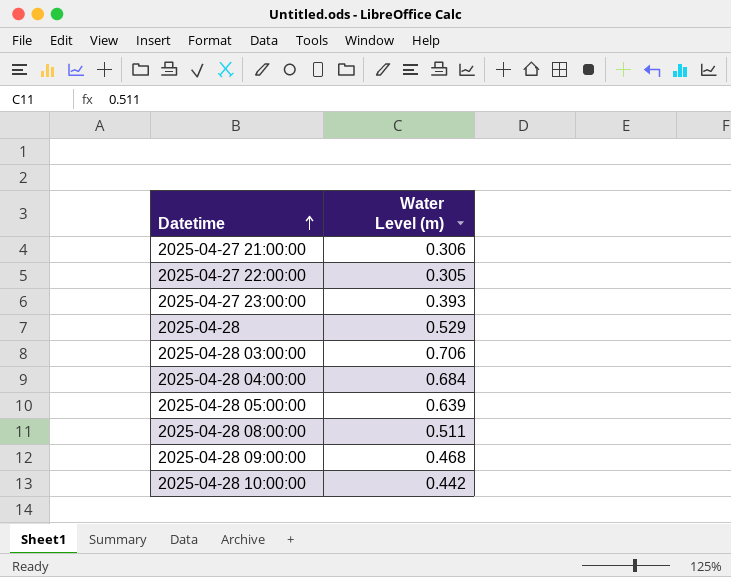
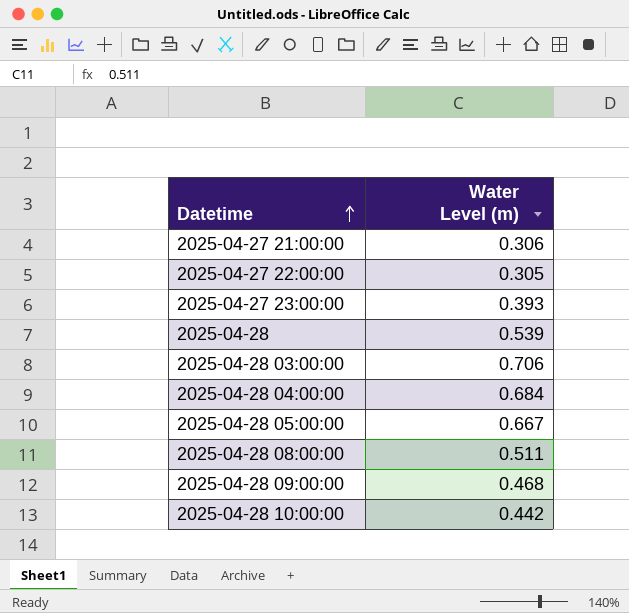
2025-04-28 | Water Level (m): 0.529 -> 0.539
2025-04-28 05:00:00 | Water Level (m): 0.639 -> 0.667

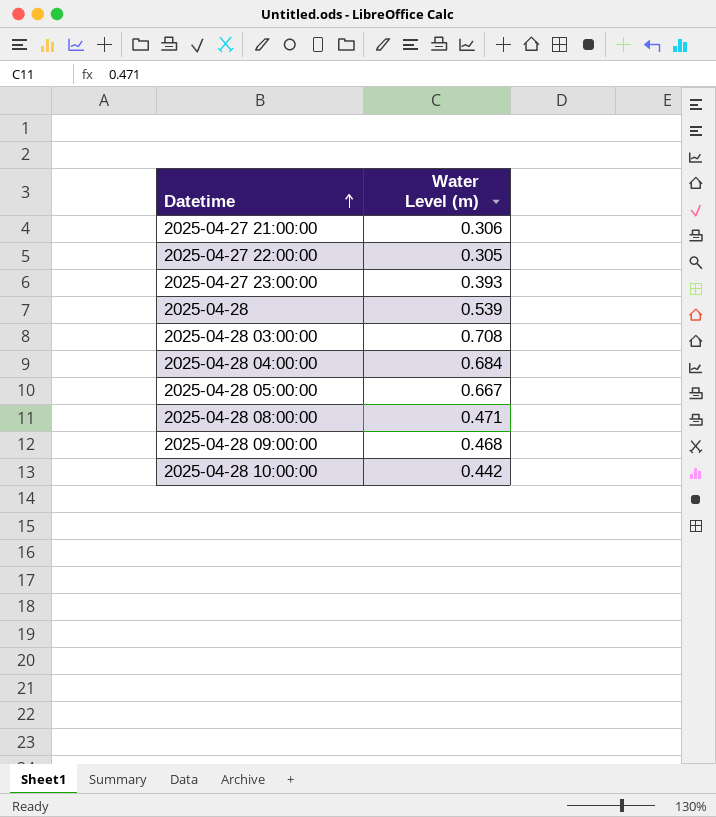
2025-04-28 03:00:00 | Water Level (m): 0.706 -> 0.708
2025-04-28 08:00:00 | Water Level (m): 0.511 -> 0.471

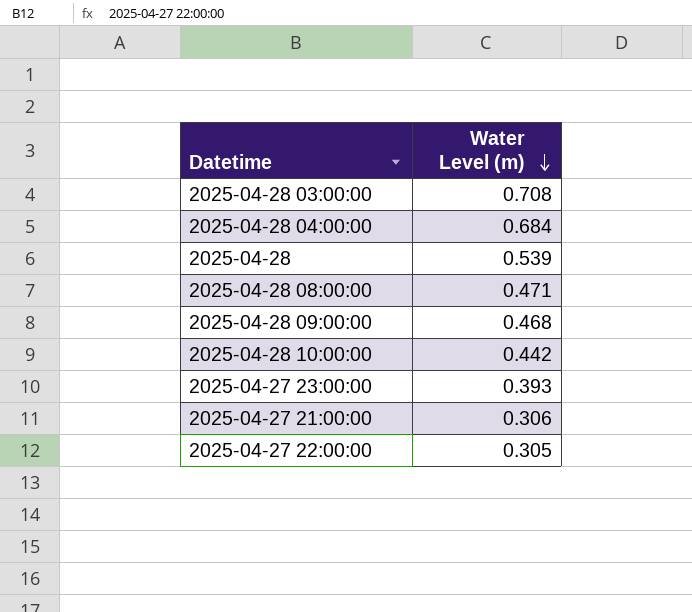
row order: Datetime ascending -> Water Level (m) descending
row 2025-04-28 05:00:00: 0.667 -> none

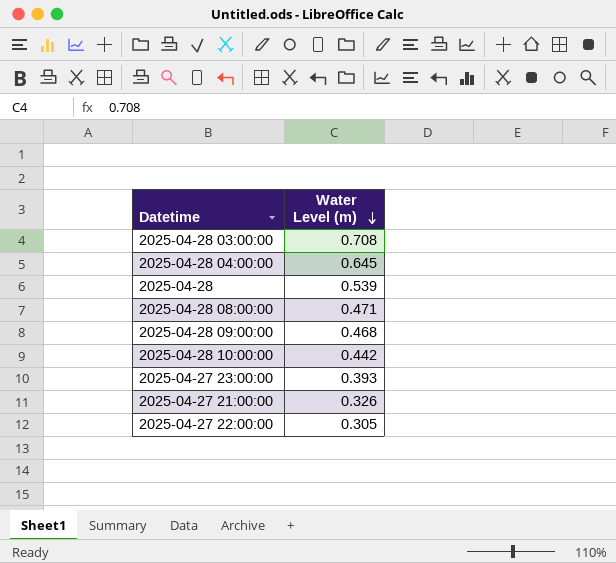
2025-04-28 04:00:00 | Water Level (m): 0.684 -> 0.645
2025-04-27 21:00:00 | Water Level (m): 0.306 -> 0.326

